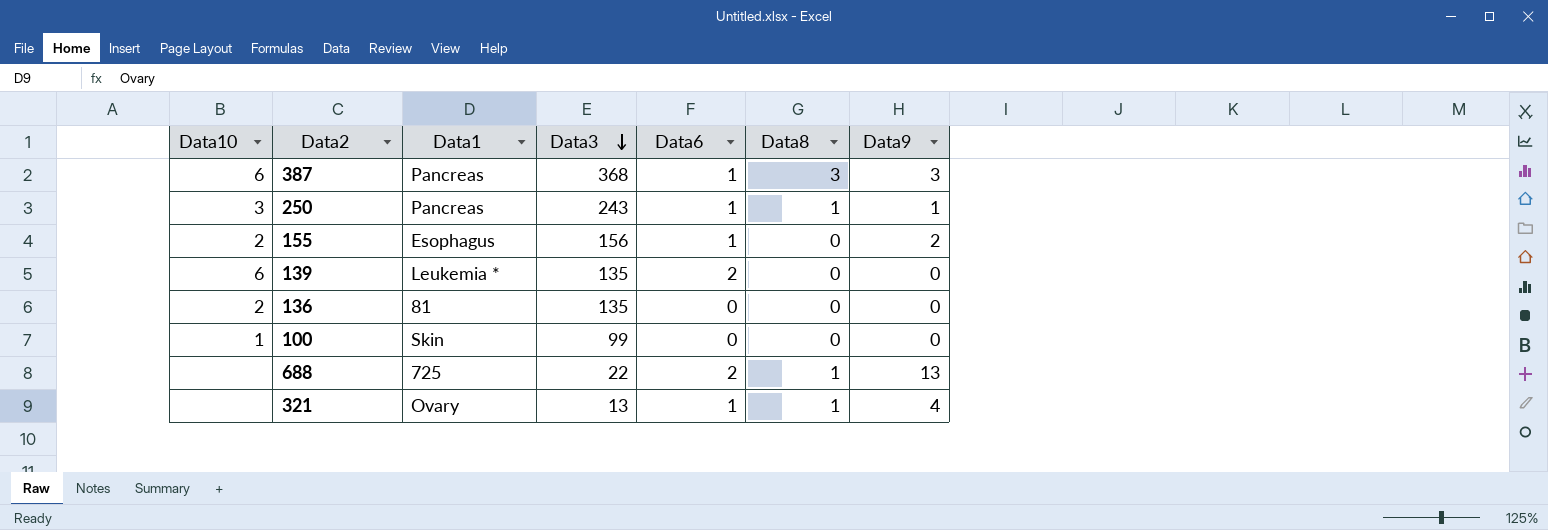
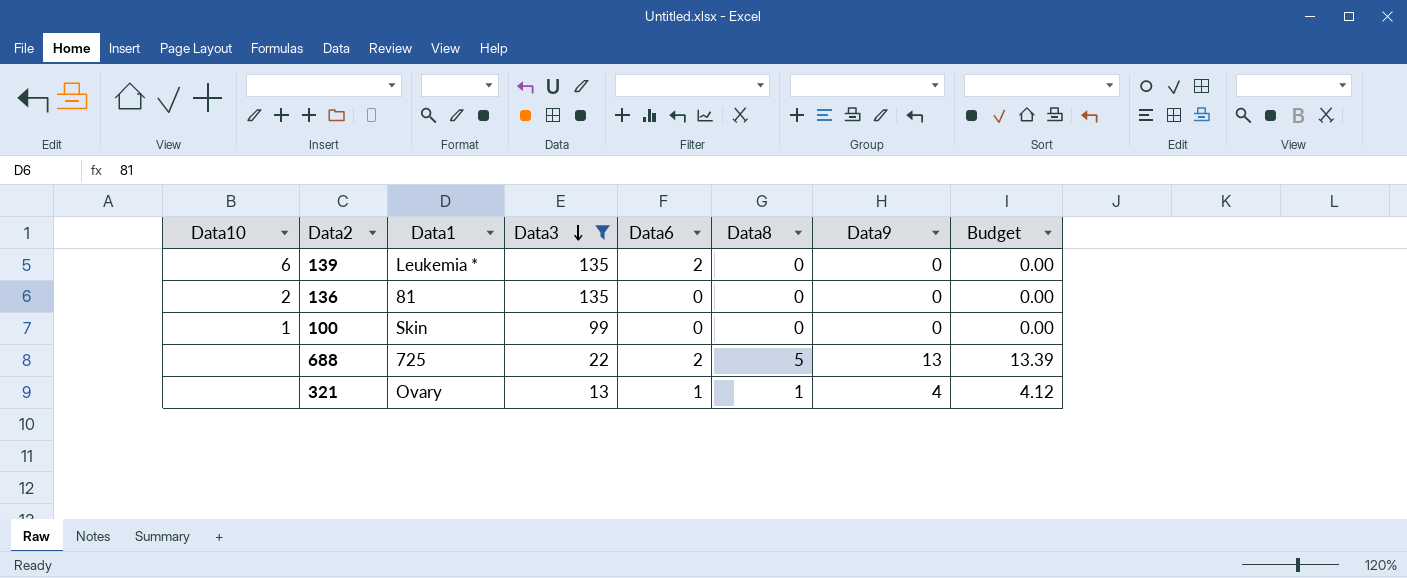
filter: none -> Data3 <= 135
column Budget | formula: none -> [Data9] * 1.03
688 | Data8: 1 -> 5

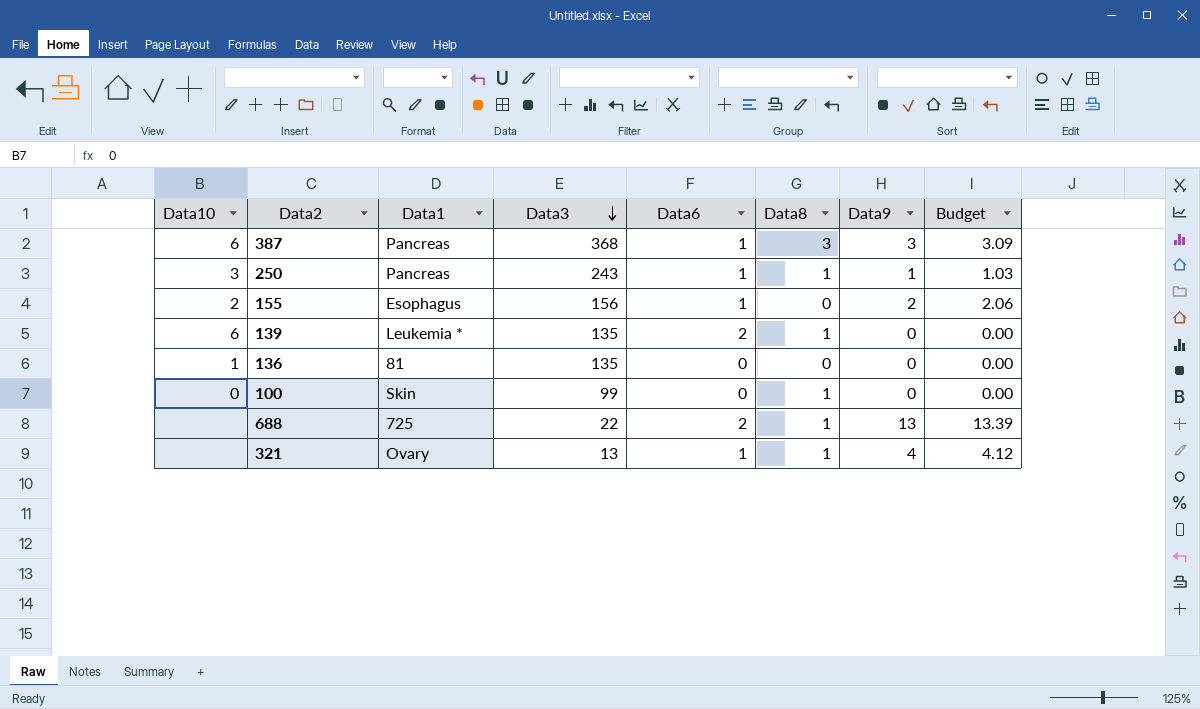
filter: Data3 <= 135 -> none
139 | Data8: 0 -> 1
136 | Data10: 2 -> 1
100 | Data10: 1 -> 0
100 | Data8: 0 -> 1
688 | Data8: 5 -> 1

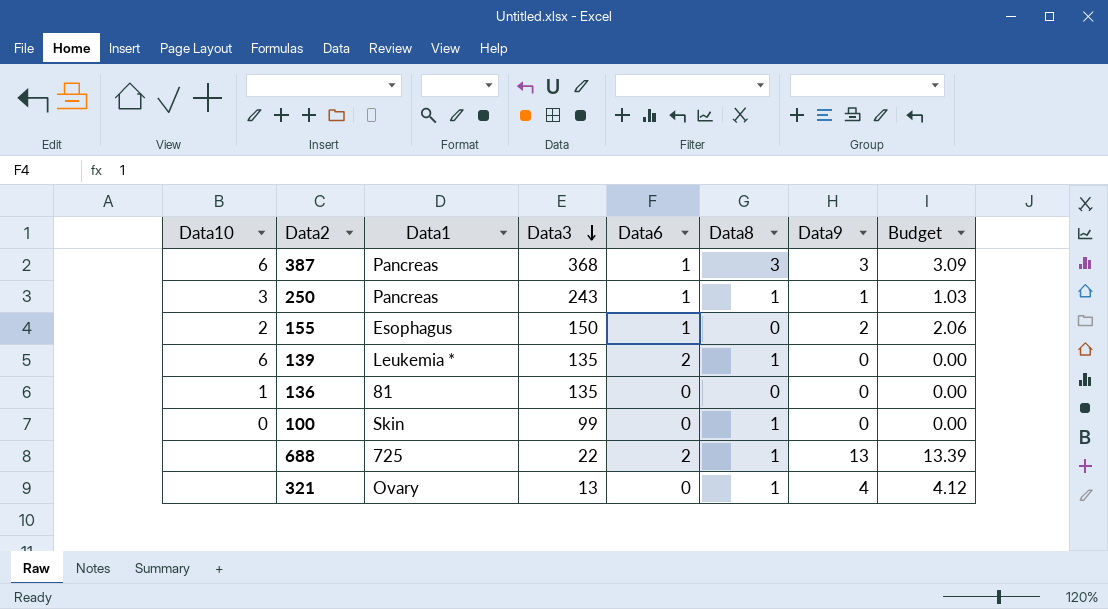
155 | Data3: 156 -> 150
321 | Data6: 1 -> 0

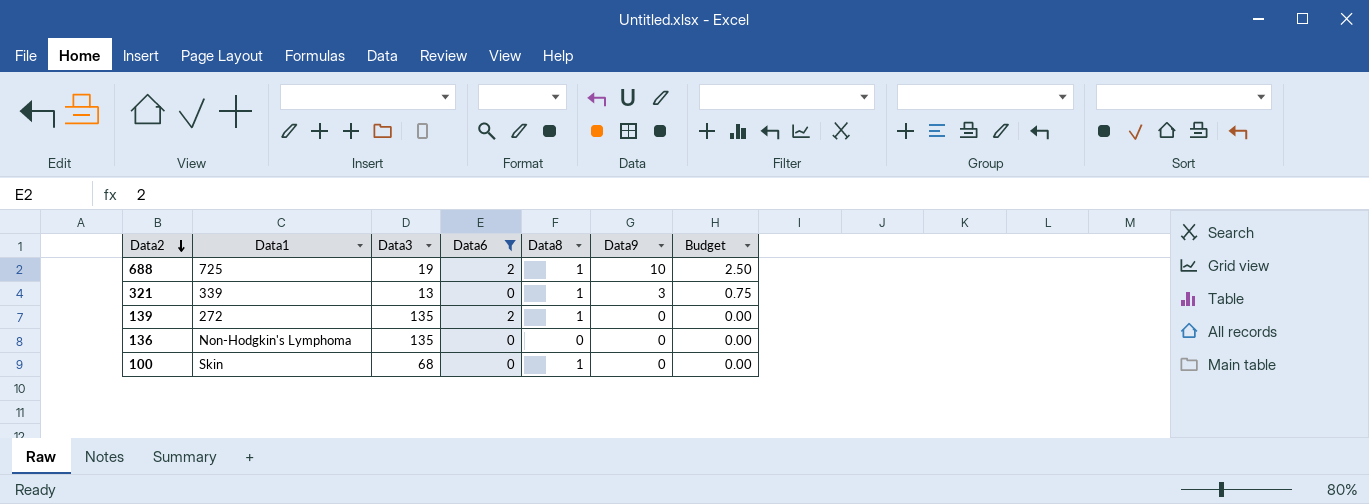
filter: none -> Data6 != 1
row order: Data3 descending -> Data2 descending
column Data10 | position: 1 -> none
column Budget | formula: [Data9] * 1.03 -> [Data9] * 0.25
688 | Data3: 22 -> 19
688 | Data9: 13 -> 10
321 | Data1: Ovary -> 339
321 | Data9: 4 -> 3
139 | Data1: Leukemia * -> 272
136 | Data1: 81 -> Non-Hodgkin's Lymphoma
100 | Data3: 99 -> 68

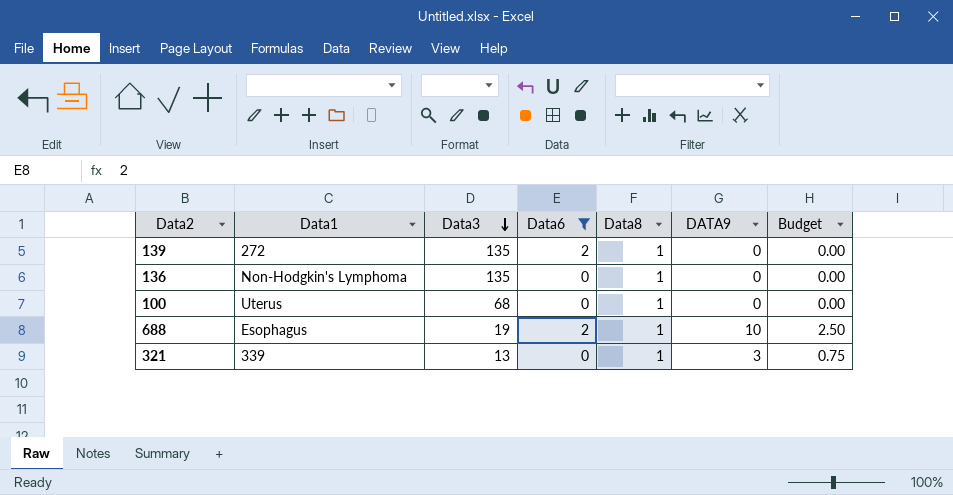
row order: Data2 descending -> Data3 descending
column name: Data9 -> DATA9
136 | Data8: 0 -> 1
100 | Data1: Skin -> Uterus
688 | Data1: 725 -> Esophagus

